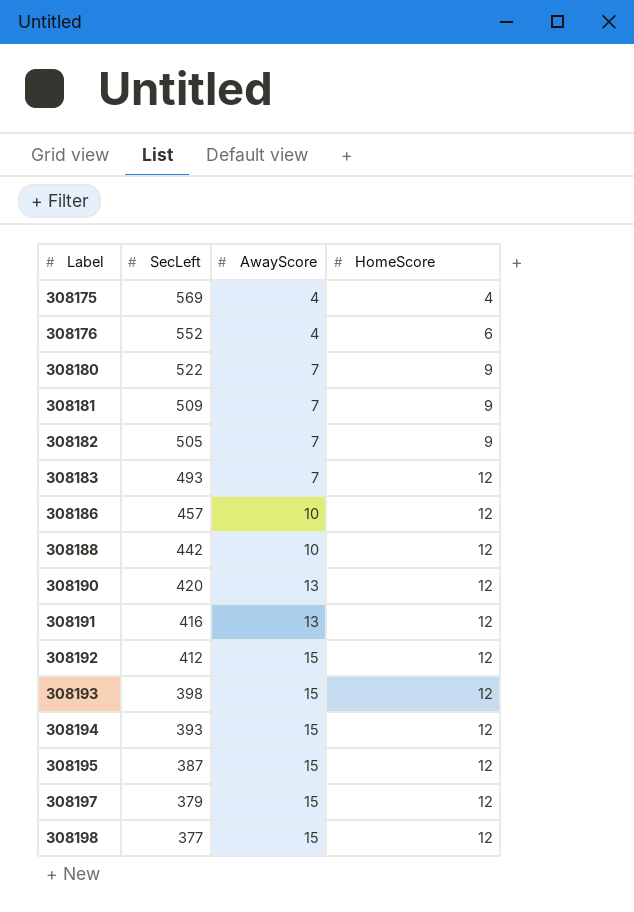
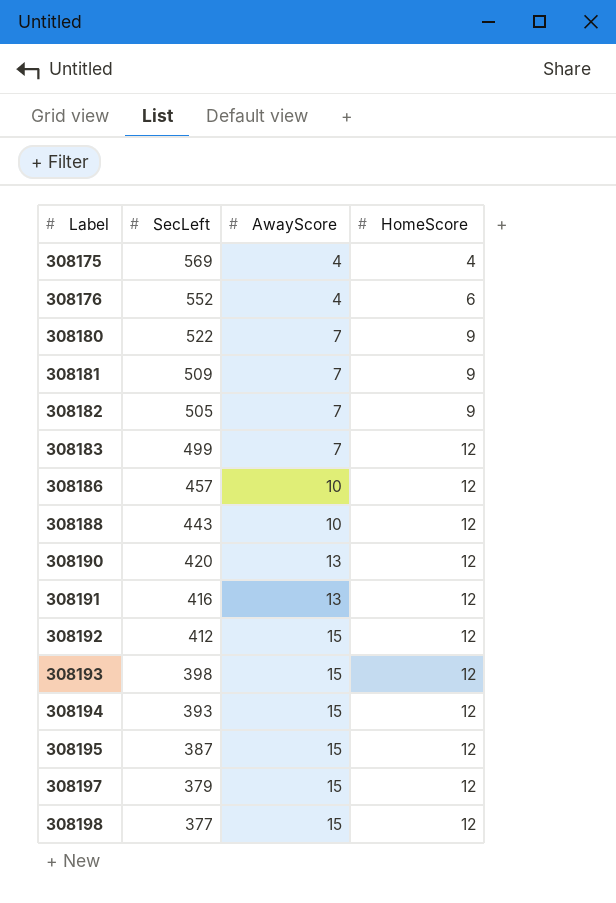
308183 | SecLeft: 493 -> 499
308188 | SecLeft: 442 -> 443

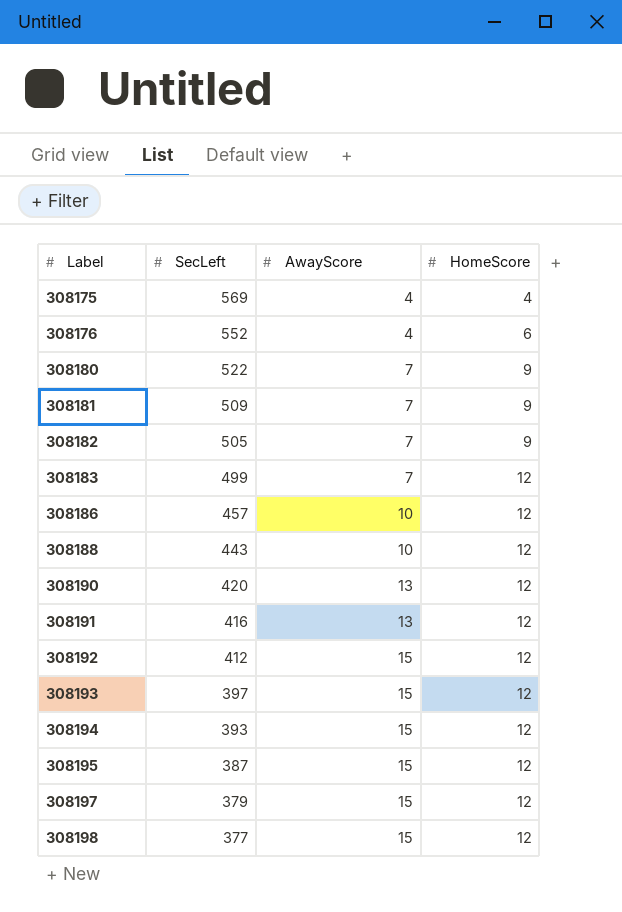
308193 | SecLeft: 398 -> 397

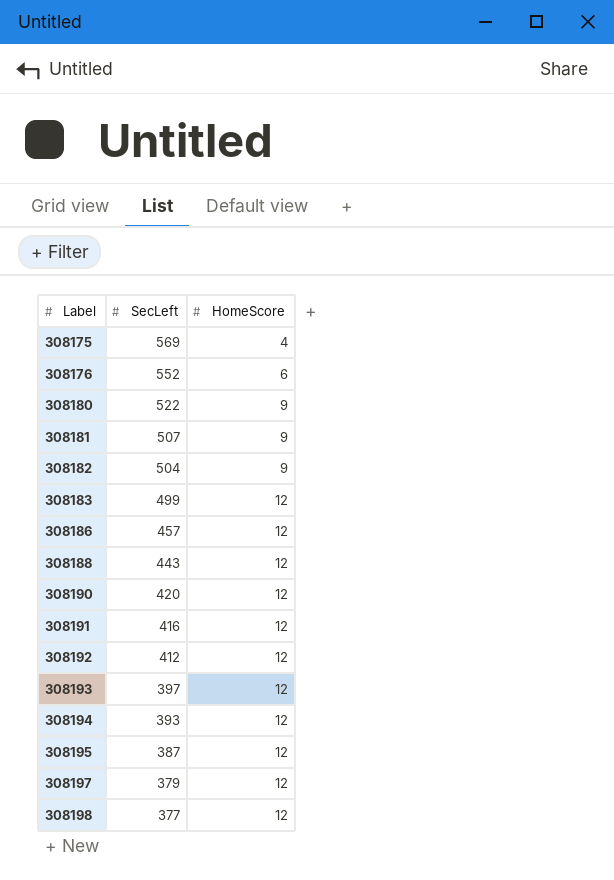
column AwayScore | position: 3 -> none
308181 | SecLeft: 509 -> 507
308182 | SecLeft: 505 -> 504

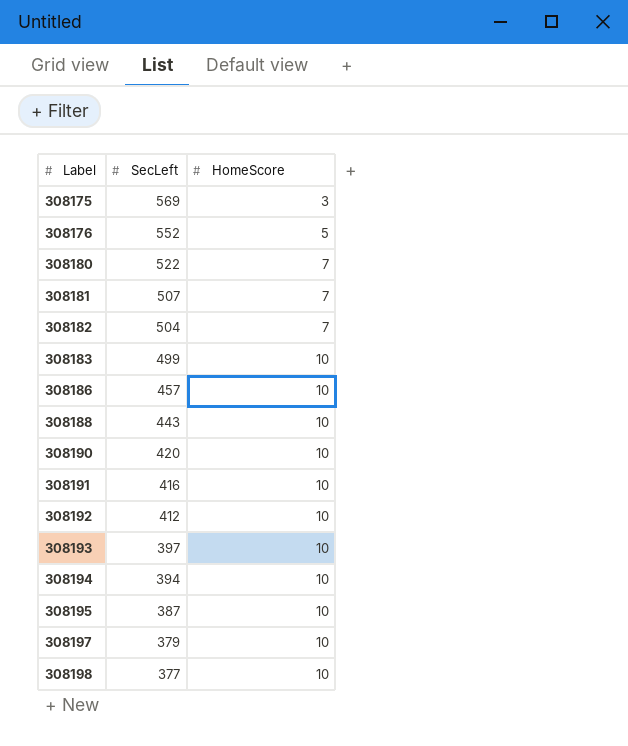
308175 | HomeScore: 4 -> 3
308176 | HomeScore: 6 -> 5
308180 | HomeScore: 9 -> 7
308181 | HomeScore: 9 -> 7
308182 | HomeScore: 9 -> 7
308183 | HomeScore: 12 -> 10
308186 | HomeScore: 12 -> 10
308188 | HomeScore: 12 -> 10
308190 | HomeScore: 12 -> 10
308191 | HomeScore: 12 -> 10
308192 | HomeScore: 12 -> 10
308193 | HomeScore: 12 -> 10
308194 | SecLeft: 393 -> 394
308194 | HomeScore: 12 -> 10
308195 | HomeScore: 12 -> 10
308197 | HomeScore: 12 -> 10
308198 | HomeScore: 12 -> 10

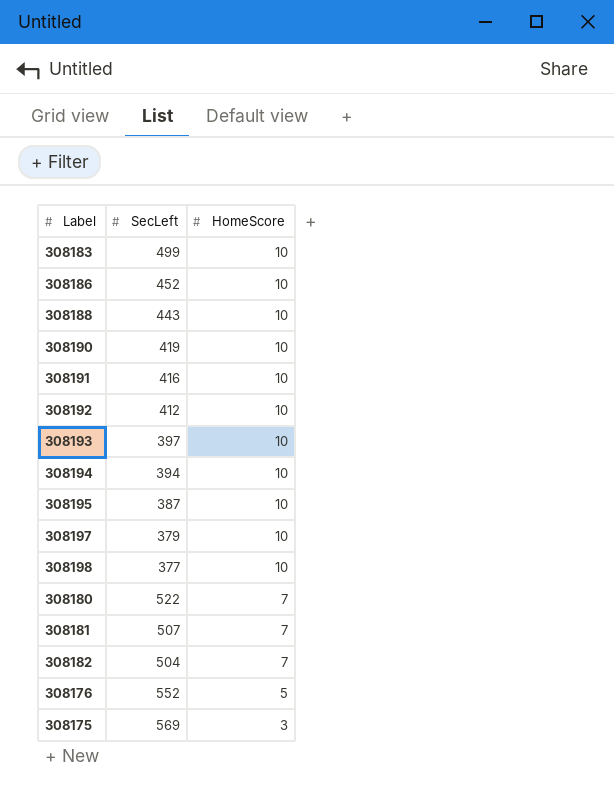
row order: Label ascending -> HomeScore descending
308186 | SecLeft: 457 -> 452
308190 | SecLeft: 420 -> 419

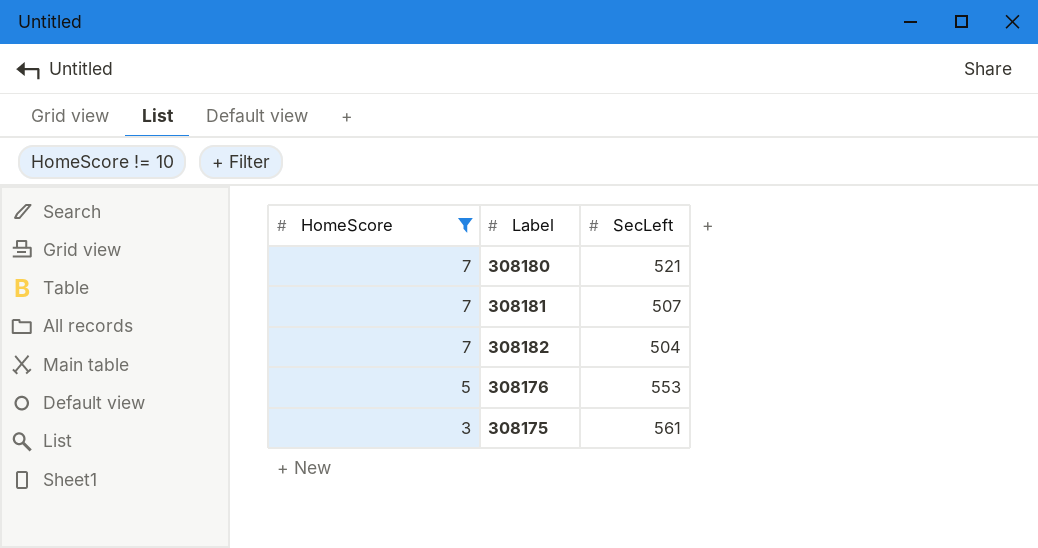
filter: none -> HomeScore != 10
column HomeScore | position: 3 -> 1
308180 | SecLeft: 522 -> 521
308176 | SecLeft: 552 -> 553
308175 | SecLeft: 569 -> 561

